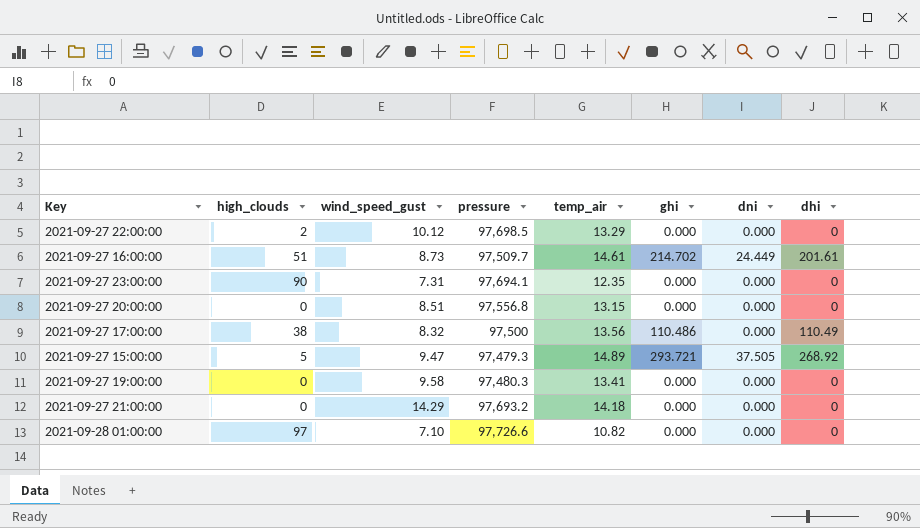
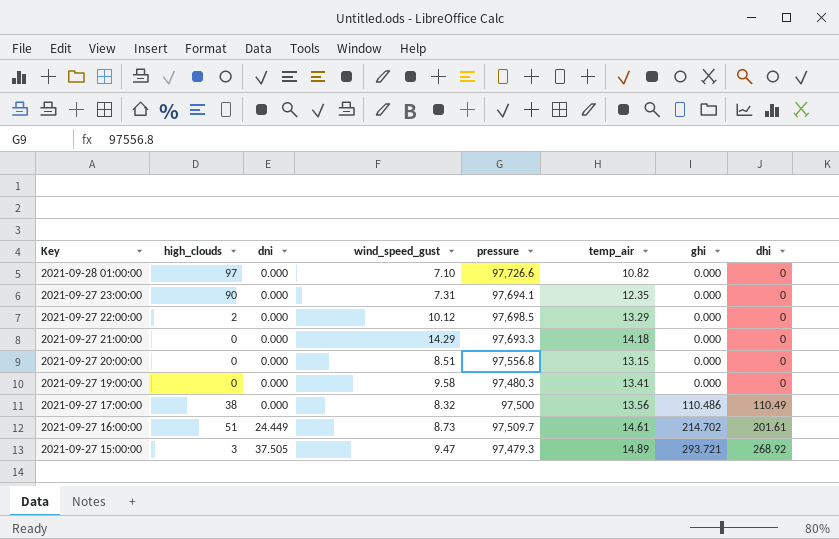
row order: none -> Key descending
column dni | position: 7 -> 3
2021-09-27 21:00:00 | pressure: 97,693.2 -> 97,693.3
2021-09-27 15:00:00 | high_clouds: 5 -> 3

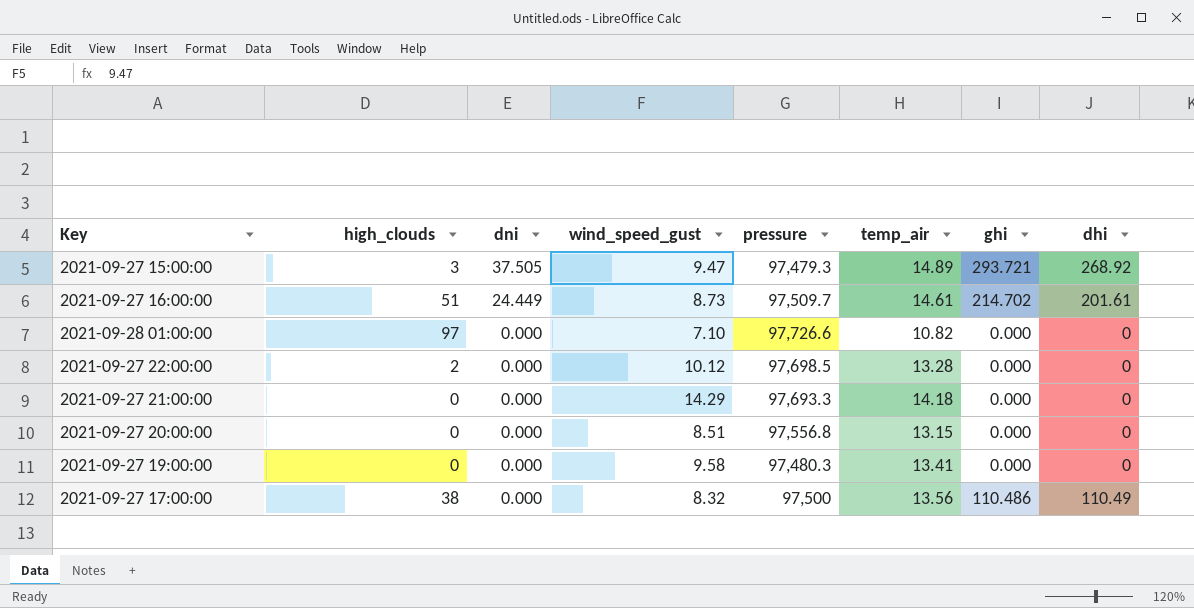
row order: Key descending -> dni descending
row 2021-09-27 23:00:00: 90 | 0.000 | 7.31 | 97,694.1 | 12.35 | 0.000 | 0 -> none
2021-09-27 22:00:00 | temp_air: 13.29 -> 13.28

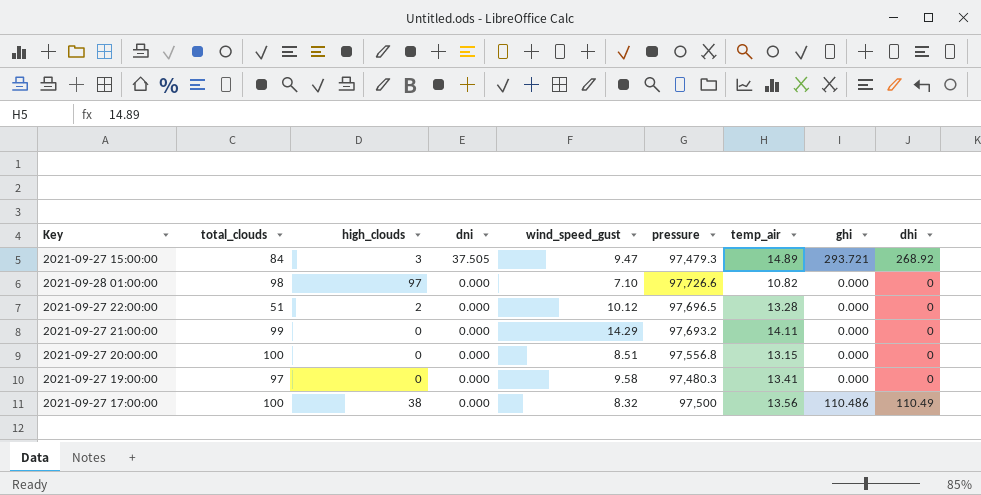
column total_clouds | position: none -> 2
row 2021-09-27 16:00:00: 51 | 24.449 | 8.73 | 97,509.7 | 14.61 | 214.702 | 201.61 -> none
2021-09-27 22:00:00 | pressure: 97,698.5 -> 97,696.5
2021-09-27 21:00:00 | pressure: 97,693.3 -> 97,693.2
2021-09-27 21:00:00 | temp_air: 14.18 -> 14.11

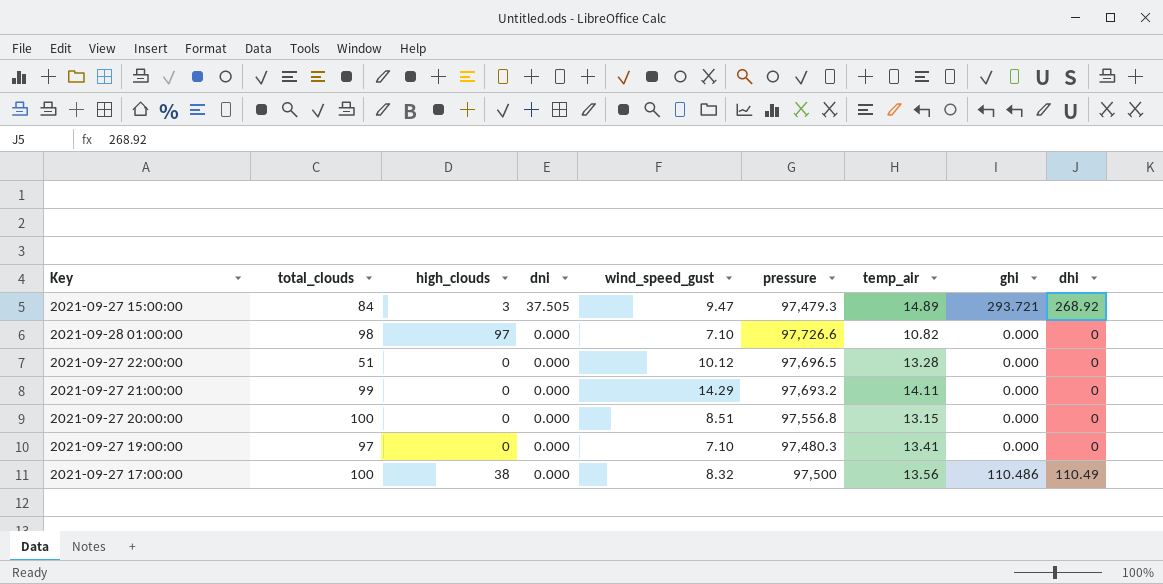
2021-09-27 22:00:00 | high_clouds: 2 -> 0
2021-09-27 19:00:00 | wind_speed_gust: 9.58 -> 7.10

